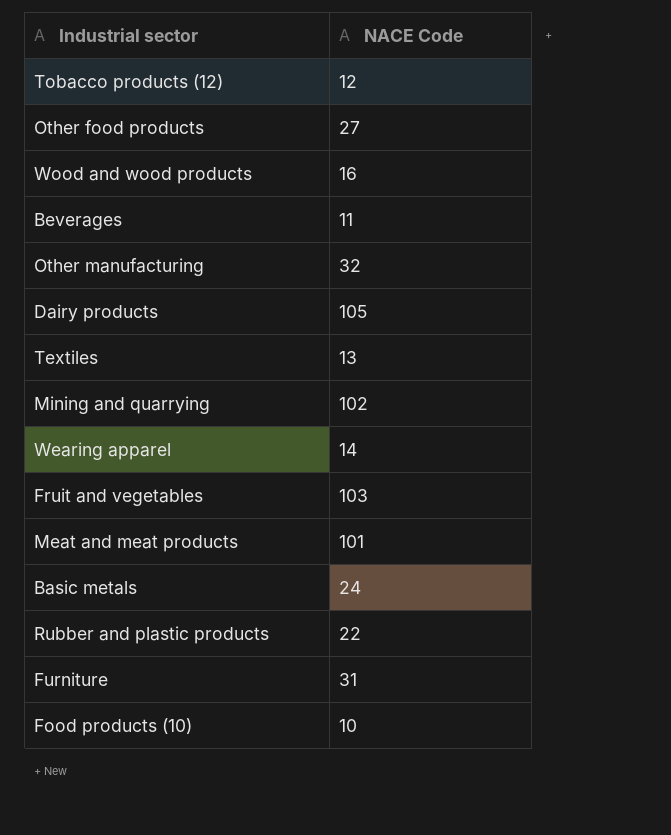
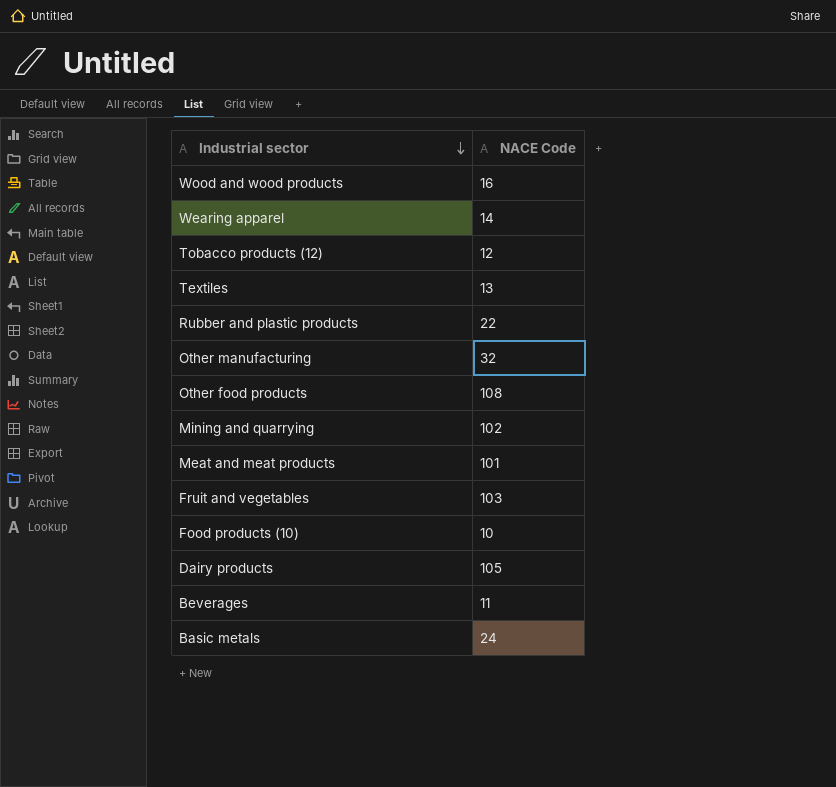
row order: none -> Industrial sector descending
row Furniture: 31 -> none
Other food products | NACE Code: 27 -> 108

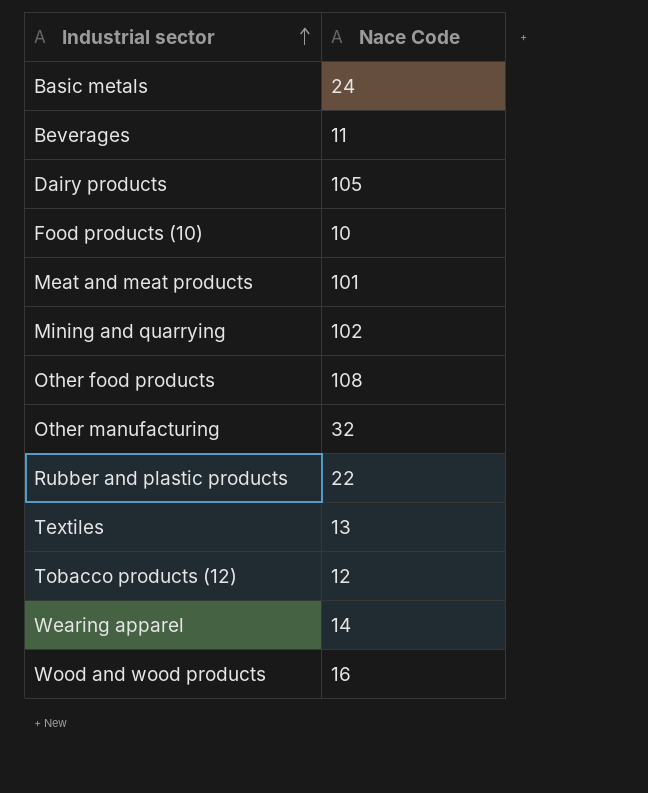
row order: Industrial sector descending -> Industrial sector ascending
column name: NACE Code -> Nace Code
row Fruit and vegetables: 103 -> none

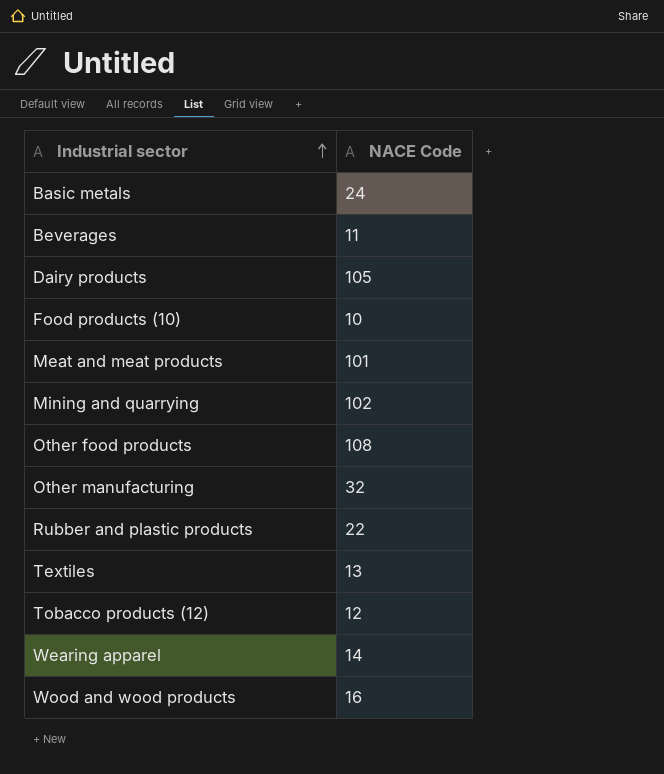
column name: Nace Code -> NACE Code

